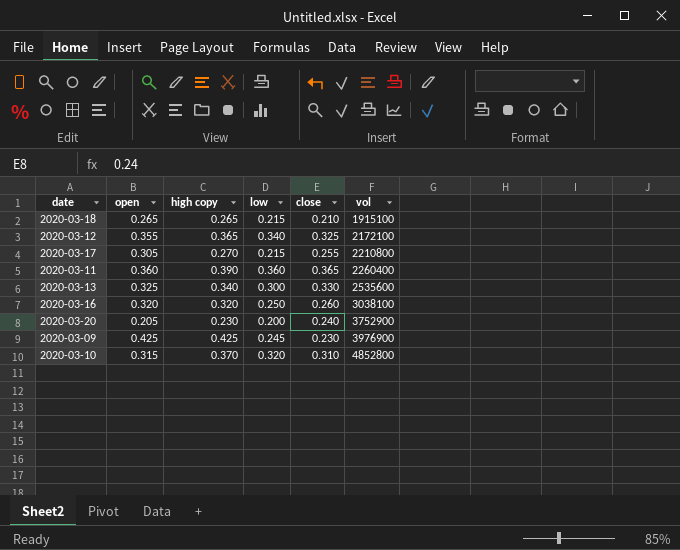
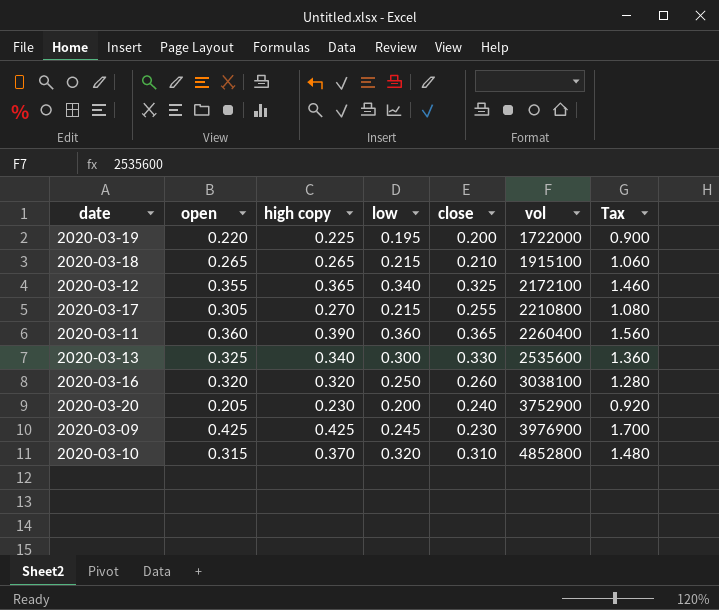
column Tax | formula: none -> [high copy] * 4
row 2020-03-19: none -> 0.220 | 0.225 | 0.195 | 0.200 | 1722000 | 0.900

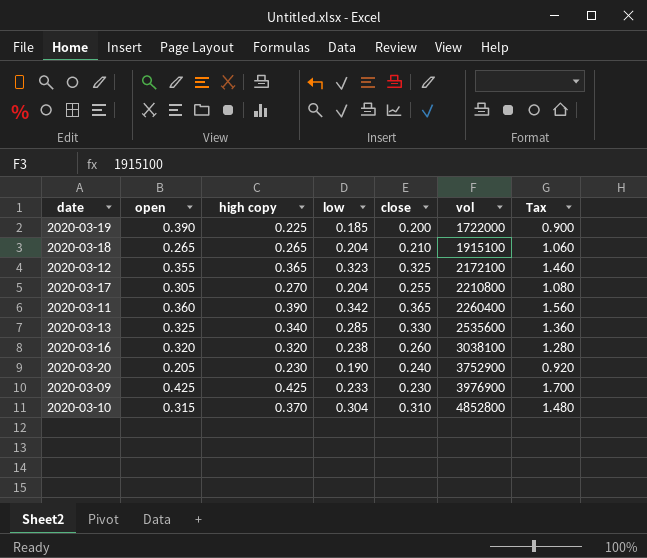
2020-03-19 | open: 0.220 -> 0.390
2020-03-19 | low: 0.195 -> 0.185
2020-03-18 | low: 0.215 -> 0.204
2020-03-12 | low: 0.340 -> 0.323
2020-03-17 | low: 0.215 -> 0.204
2020-03-11 | low: 0.360 -> 0.342
2020-03-13 | low: 0.300 -> 0.285
2020-03-16 | low: 0.250 -> 0.238
2020-03-20 | low: 0.200 -> 0.190
2020-03-09 | low: 0.245 -> 0.233
2020-03-10 | low: 0.320 -> 0.304

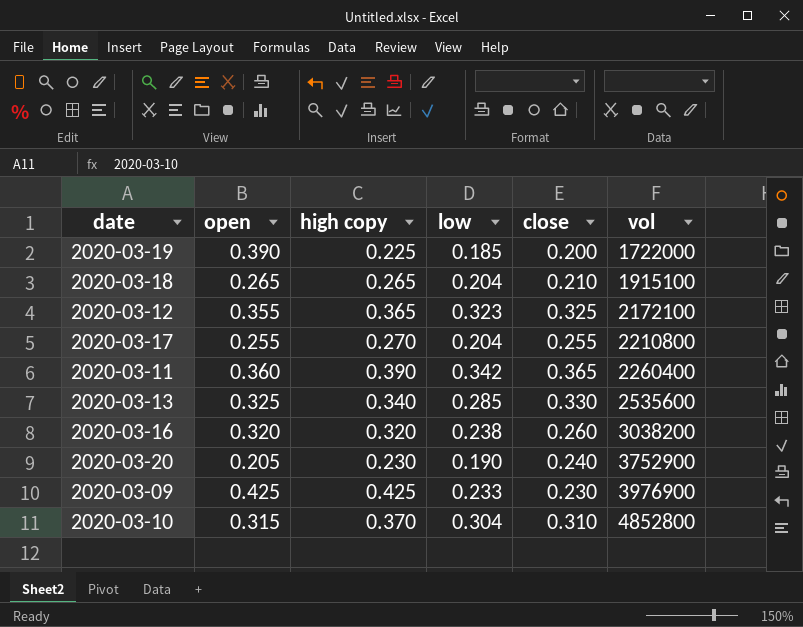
column Tax | formula: [high copy] * 4 -> none
2020-03-17 | open: 0.305 -> 0.255
2020-03-16 | vol: 3038100 -> 3038200

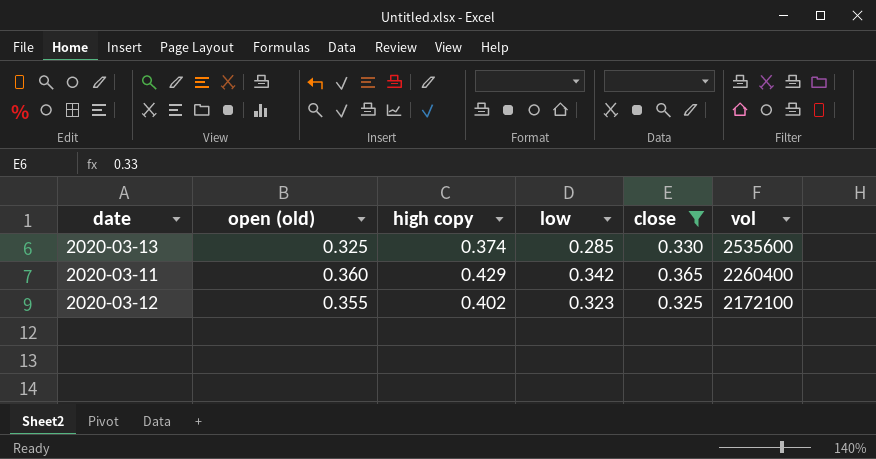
filter: none -> close >= 0.325
row order: vol ascending -> vol descending
column name: open -> open (old)
2020-03-13 | high copy: 0.340 -> 0.374
2020-03-11 | high copy: 0.390 -> 0.429
2020-03-12 | high copy: 0.365 -> 0.402

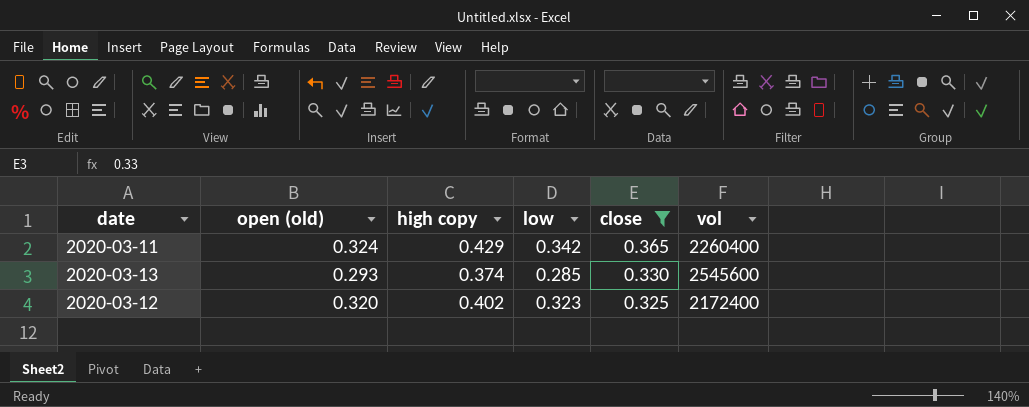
row order: vol descending -> close descending
2020-03-11 | open (old): 0.360 -> 0.324
2020-03-13 | open (old): 0.325 -> 0.293
2020-03-13 | vol: 2535600 -> 2545600
2020-03-12 | open (old): 0.355 -> 0.320
2020-03-12 | vol: 2172100 -> 2172400

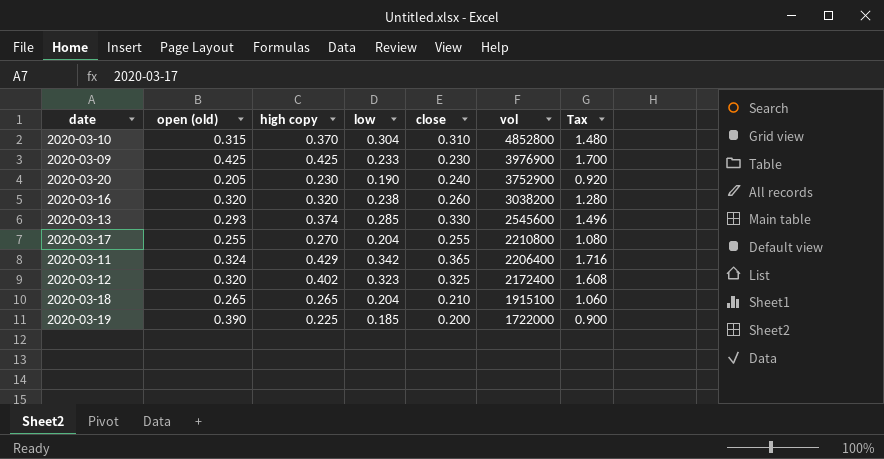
filter: close >= 0.325 -> none
row order: close descending -> vol descending
column Tax | formula: none -> [high copy] * 4
2020-03-11 | vol: 2260400 -> 2206400

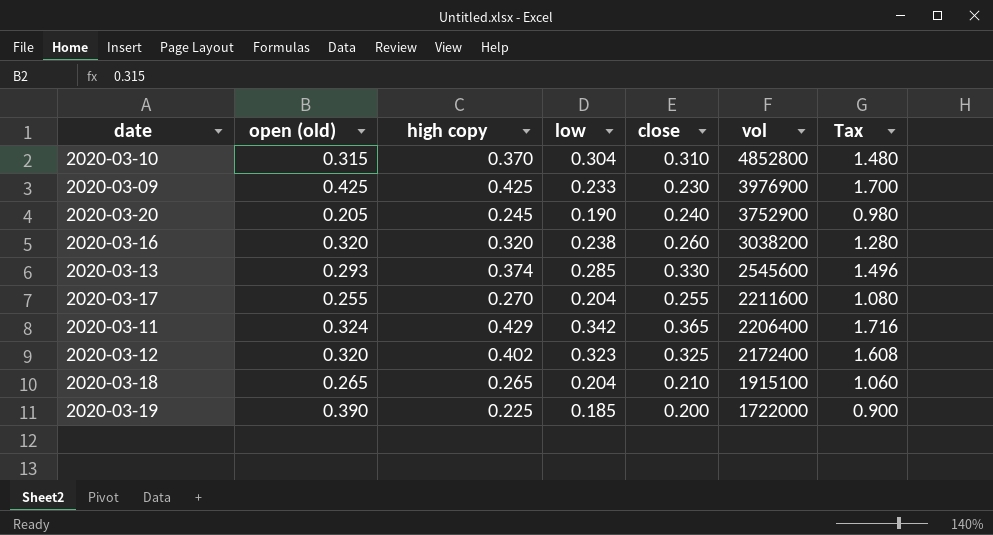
2020-03-20 | high copy: 0.230 -> 0.245
2020-03-20 | Tax: 0.920 -> 0.980
2020-03-17 | vol: 2210800 -> 2211600

